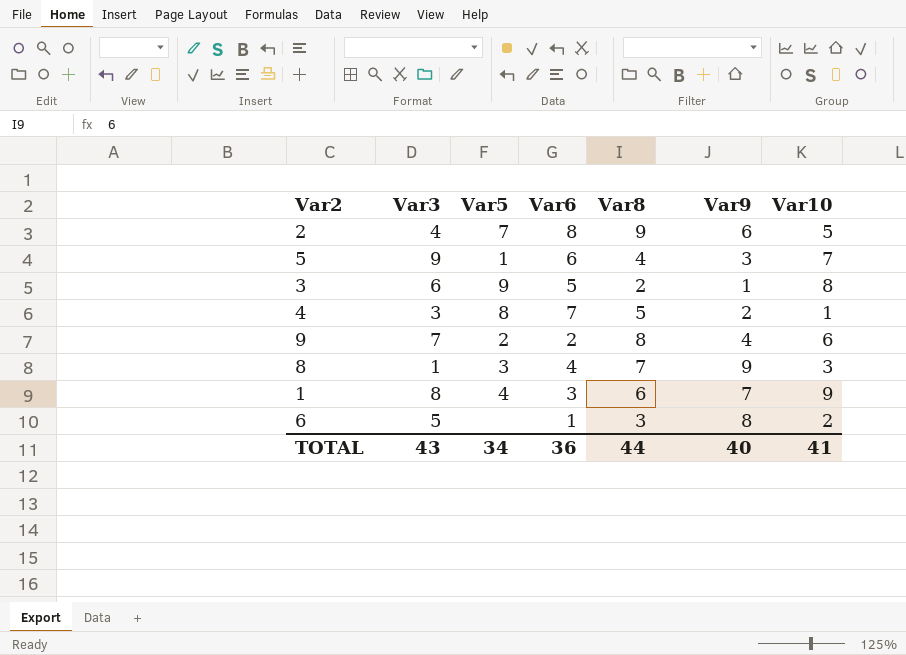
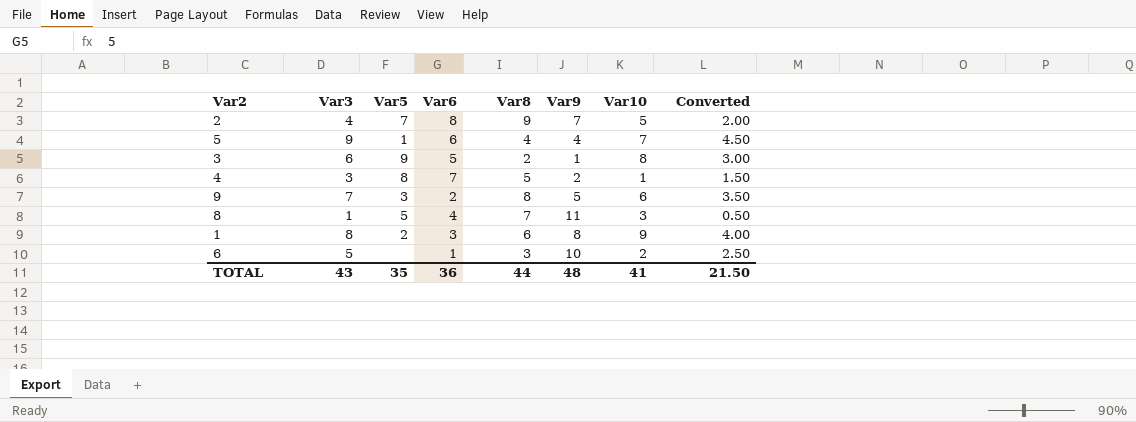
column Converted | formula: none -> [Var3] * 0.5
2 | Var9: 6 -> 7
5 | Var9: 3 -> 4
9 | Var5: 2 -> 3
9 | Var9: 4 -> 5
8 | Var5: 3 -> 5
8 | Var9: 9 -> 11
1 | Var5: 4 -> 2
1 | Var9: 7 -> 8
6 | Var9: 8 -> 10
TOTAL | Var5: 34 -> 35
TOTAL | Var9: 40 -> 48

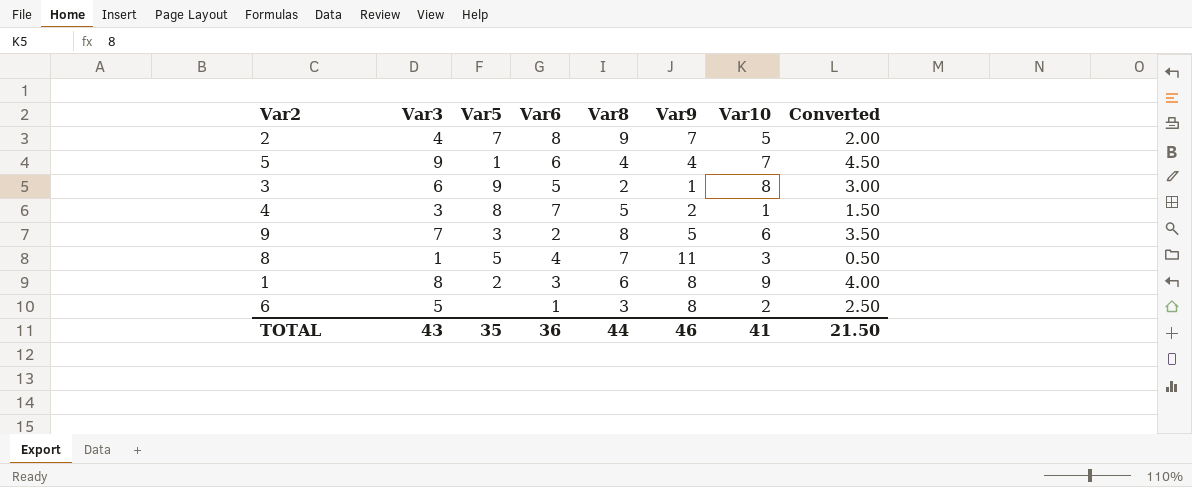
6 | Var9: 10 -> 8
TOTAL | Var9: 48 -> 46

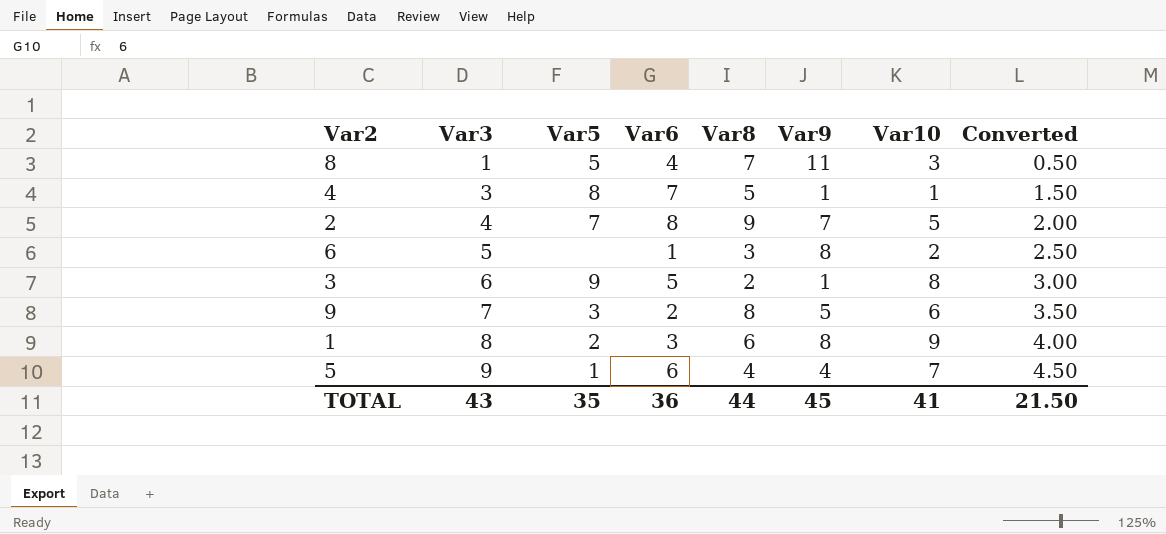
row order: none -> Var3 ascending
4 | Var9: 2 -> 1
TOTAL | Var9: 46 -> 45

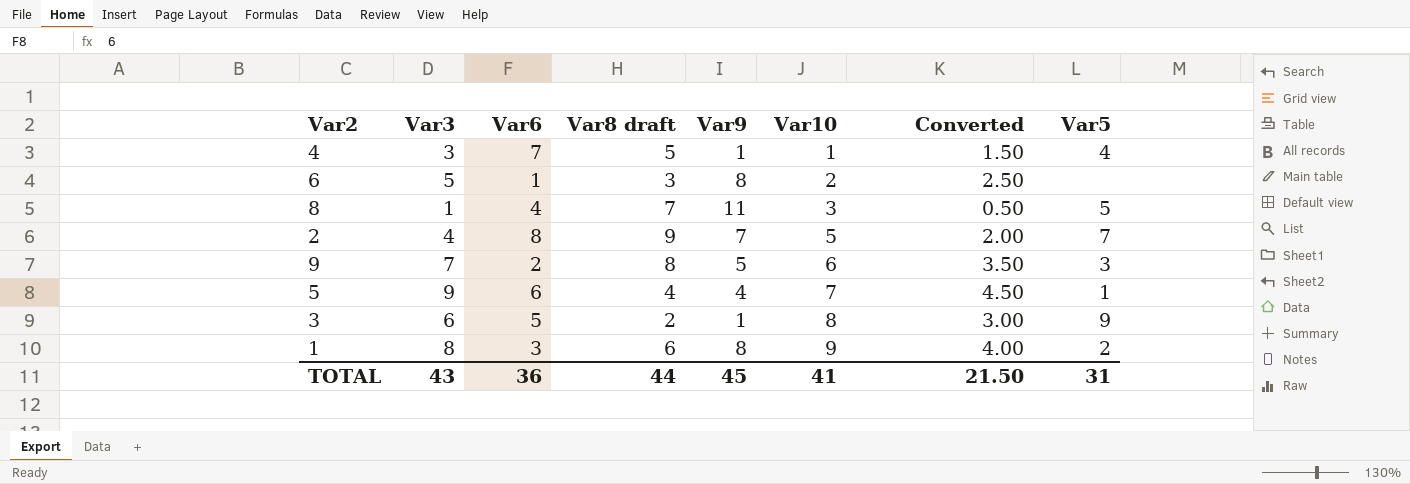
row order: Var3 ascending -> Var10 ascending
column name: Var8 -> Var8 draft
column Var5 | position: 3 -> 8
4 | Var5: 8 -> 4
TOTAL | Var5: 35 -> 31

